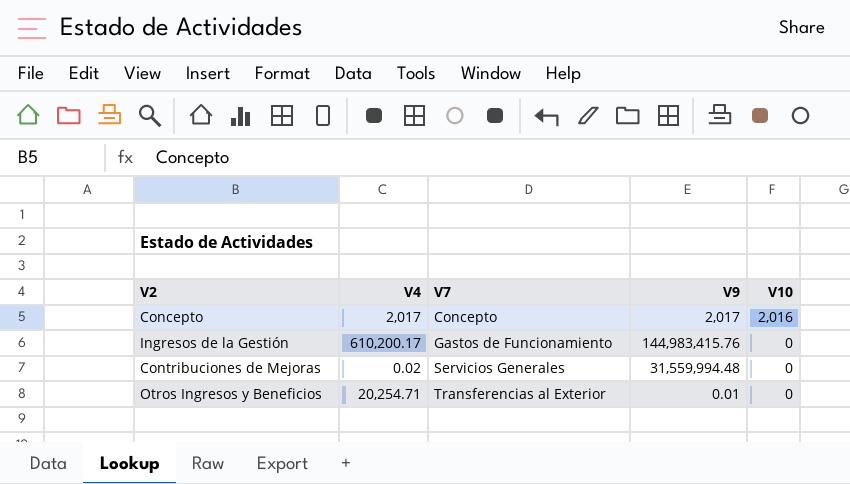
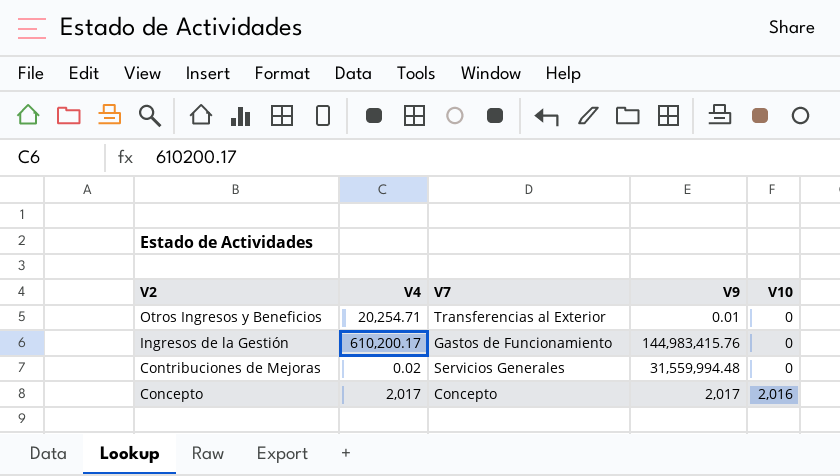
row order: V7 ascending -> V2 descending

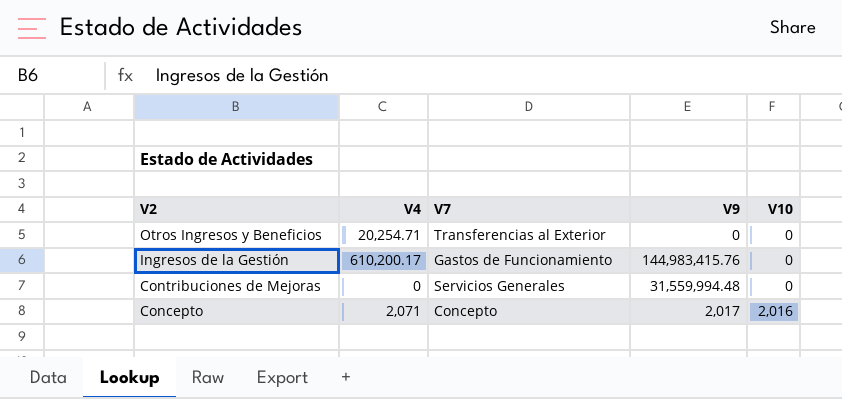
Otros Ingresos y Beneficios | V9: 0.01 -> 0
Contribuciones de Mejoras | V4: 0.02 -> 0
Concepto | V4: 2,017 -> 2,071

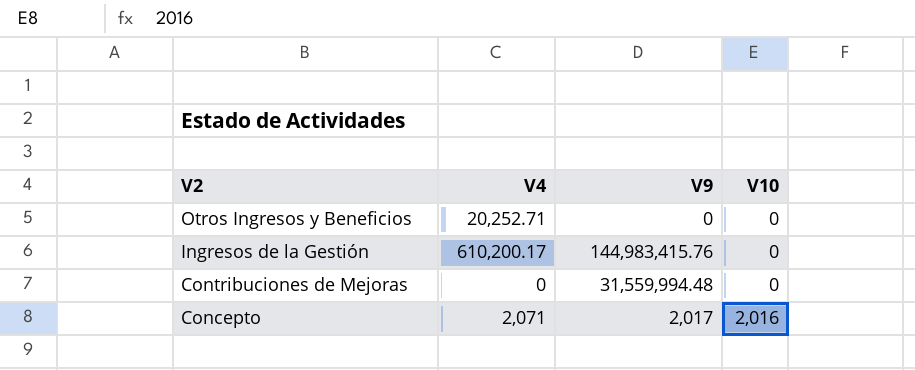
column V7 | position: 3 -> none
Otros Ingresos y Beneficios | V4: 20,254.71 -> 20,252.71

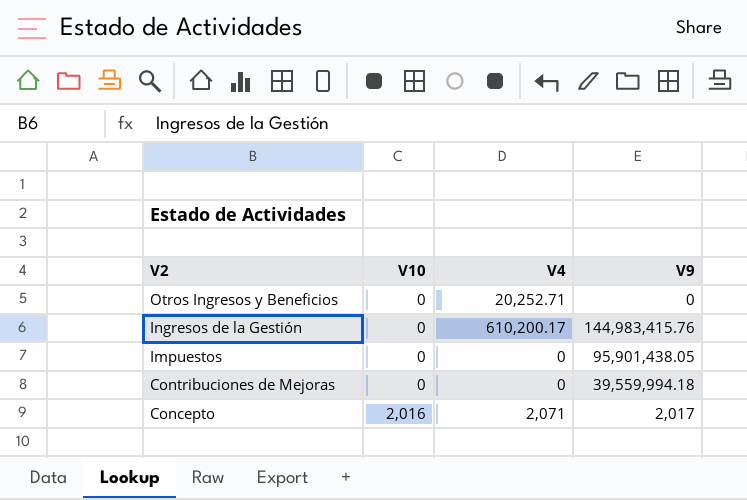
column V10 | position: 4 -> 2
row Impuestos: none -> 0 | 0 | 95,901,438.05
Contribuciones de Mejoras | V9: 31,559,994.48 -> 39,559,994.18

